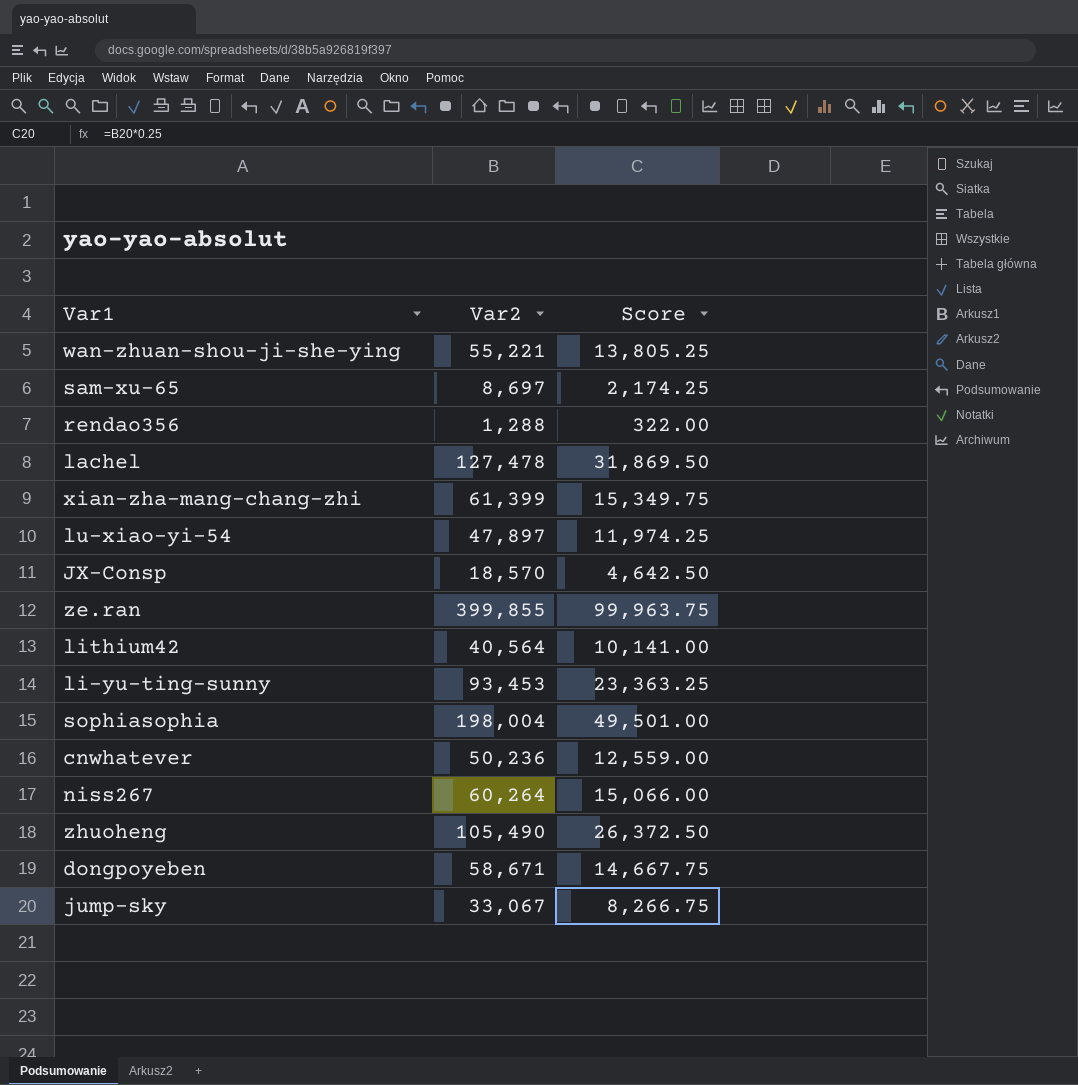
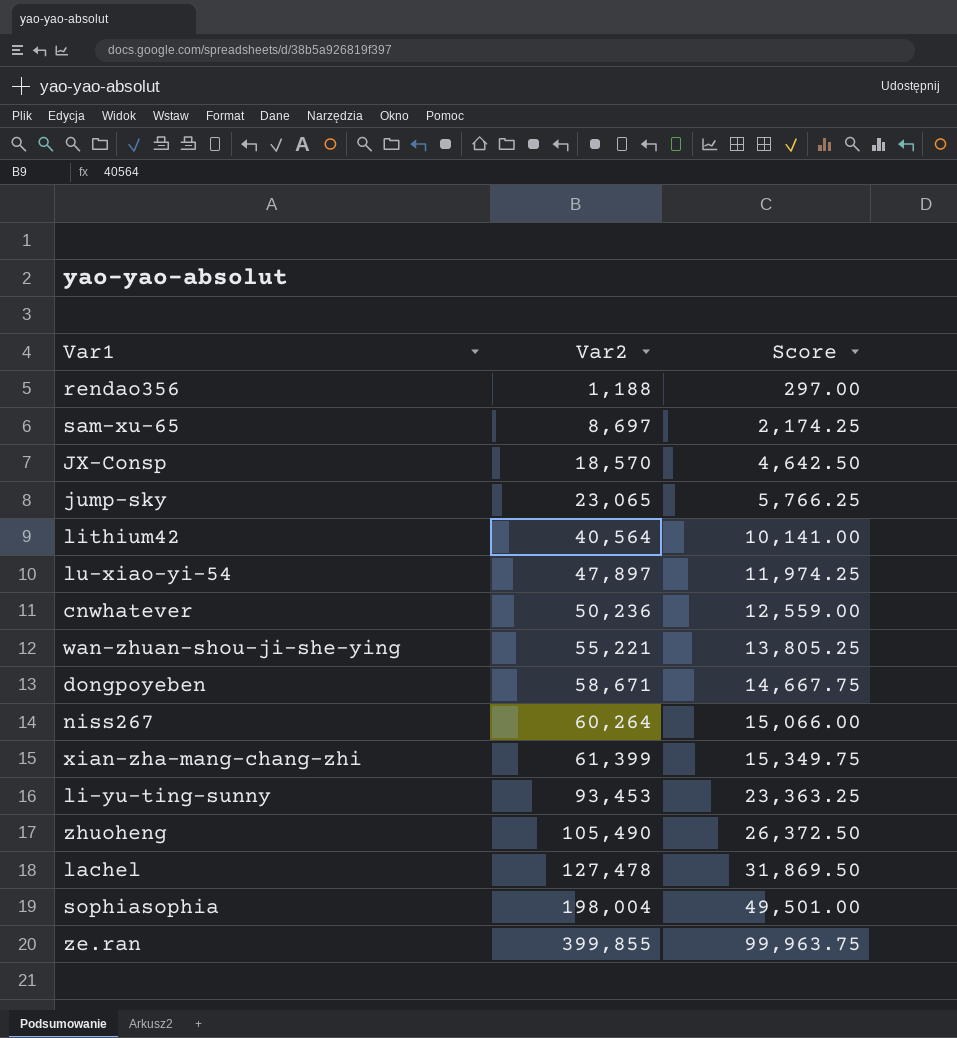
row order: none -> Var2 ascending
rendao356 | Var2: 1,288 -> 1,188
rendao356 | Score: 322.00 -> 297.00
jump-sky | Var2: 33,067 -> 23,065
jump-sky | Score: 8,266.75 -> 5,766.25

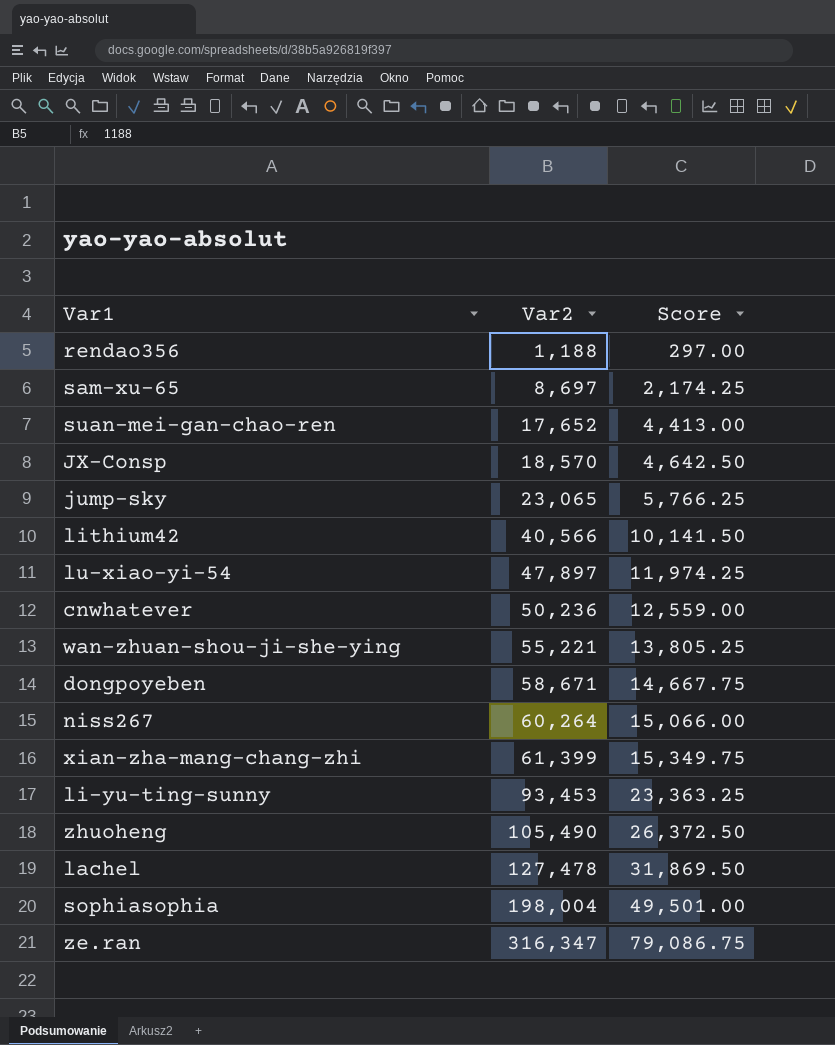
row suan-mei-gan-chao-ren: none -> 17,652 | 4,413.00
lithium42 | Var2: 40,564 -> 40,566
lithium42 | Score: 10,141.00 -> 10,141.50
ze.ran | Var2: 399,855 -> 316,347
ze.ran | Score: 99,963.75 -> 79,086.75

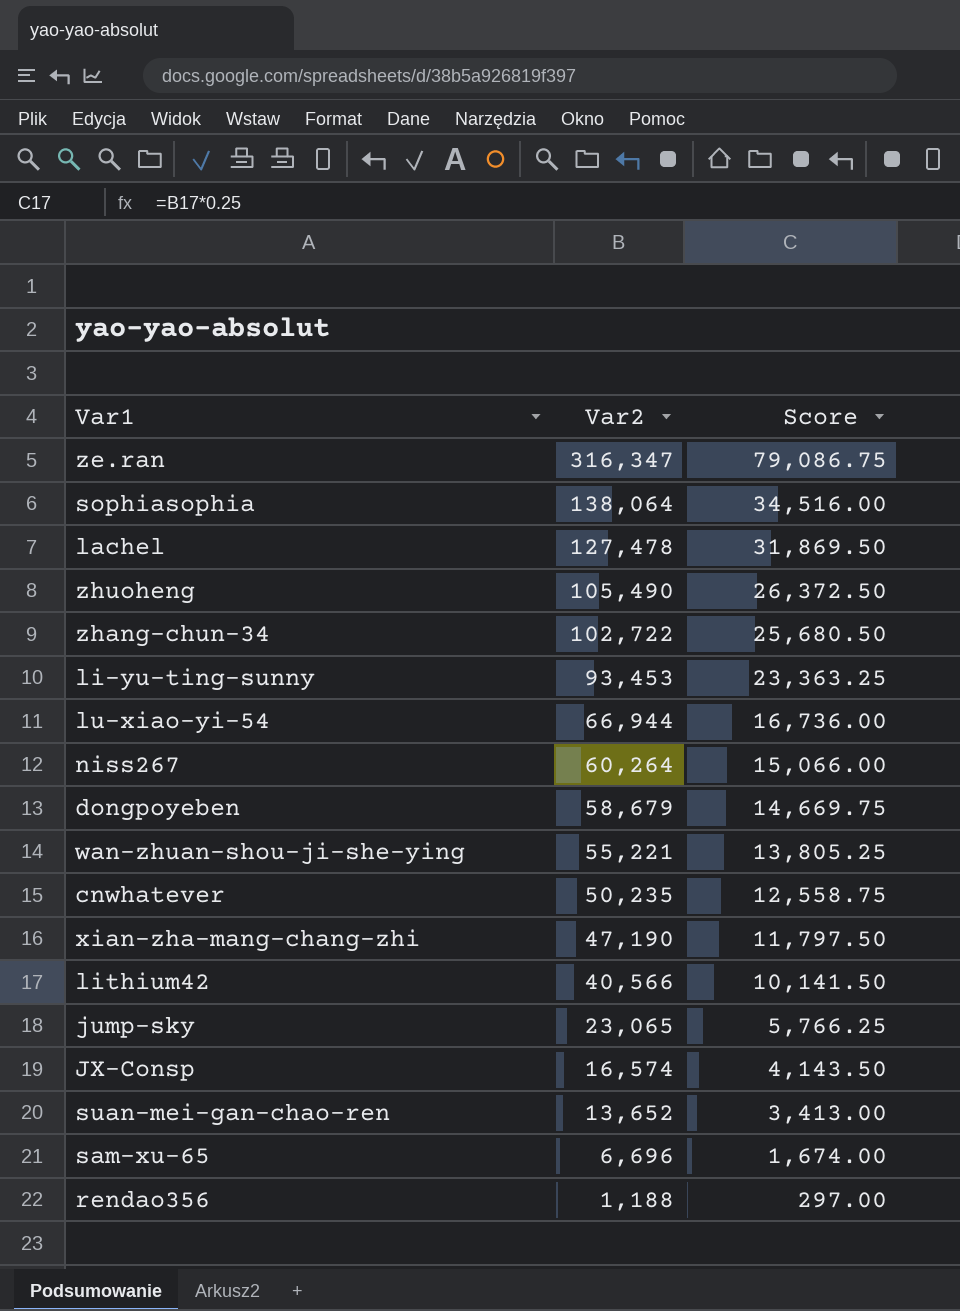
row order: Var2 ascending -> Var2 descending
sophiasophia | Var2: 198,004 -> 138,064
sophiasophia | Score: 49,501.00 -> 34,516.00
row zhang-chun-34: none -> 102,722 | 25,680.50
lu-xiao-yi-54 | Var2: 47,897 -> 66,944
lu-xiao-yi-54 | Score: 11,974.25 -> 16,736.00
dongpoyeben | Var2: 58,671 -> 58,679
dongpoyeben | Score: 14,667.75 -> 14,669.75
cnwhatever | Var2: 50,236 -> 50,235
cnwhatever | Score: 12,559.00 -> 12,558.75
xian-zha-mang-chang-zhi | Var2: 61,399 -> 47,190
xian-zha-mang-chang-zhi | Score: 15,349.75 -> 11,797.50
JX-Consp | Var2: 18,570 -> 16,574
JX-Consp | Score: 4,642.50 -> 4,143.50
suan-mei-gan-chao-ren | Var2: 17,652 -> 13,652
suan-mei-gan-chao-ren | Score: 4,413.00 -> 3,413.00
sam-xu-65 | Var2: 8,697 -> 6,696
sam-xu-65 | Score: 2,174.25 -> 1,674.00

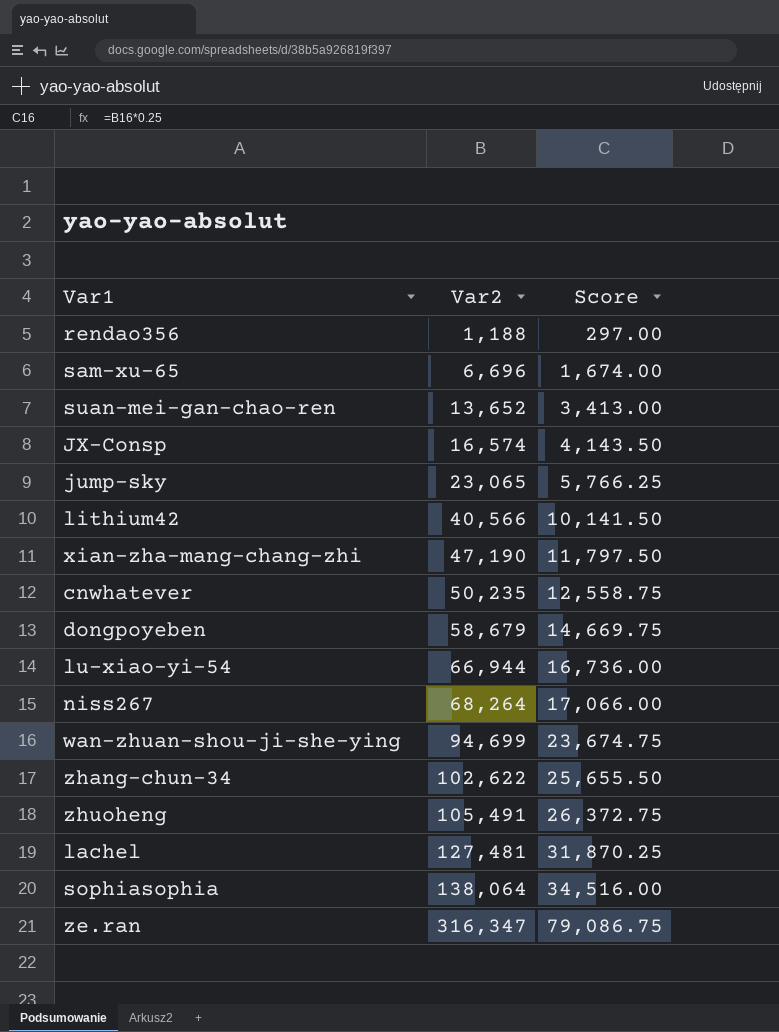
row order: Var2 descending -> Var2 ascending
row li-yu-ting-sunny: 93,453 | 23,363.25 -> none
niss267 | Var2: 60,264 -> 68,264
niss267 | Score: 15,066.00 -> 17,066.00
wan-zhuan-shou-ji-she-ying | Var2: 55,221 -> 94,699
wan-zhuan-shou-ji-she-ying | Score: 13,805.25 -> 23,674.75
zhang-chun-34 | Var2: 102,722 -> 102,622
zhang-chun-34 | Score: 25,680.50 -> 25,655.50
zhuoheng | Var2: 105,490 -> 105,491
zhuoheng | Score: 26,372.50 -> 26,372.75
lachel | Var2: 127,478 -> 127,481
lachel | Score: 31,869.50 -> 31,870.25

